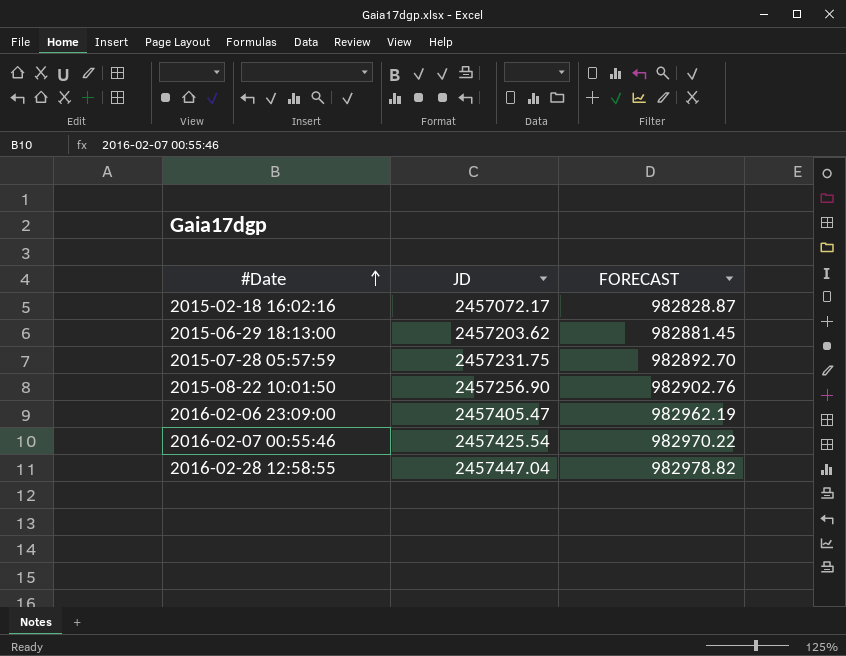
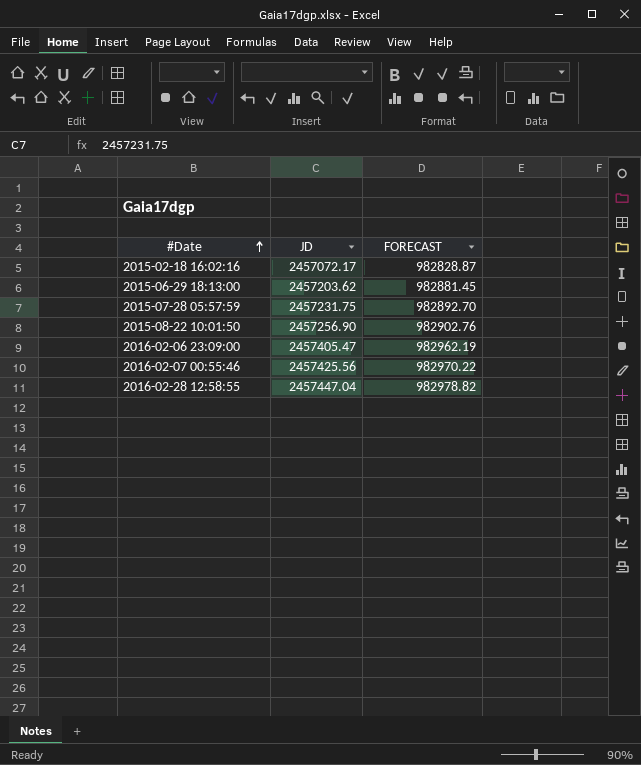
2016-02-07 00:55:46 | JD: 2457425.54 -> 2457425.56

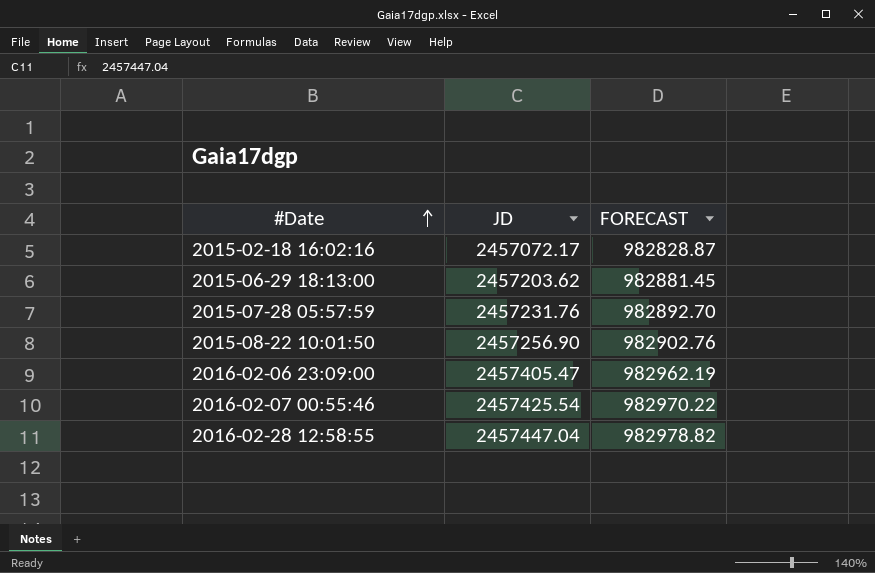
2015-07-28 05:57:59 | JD: 2457231.75 -> 2457231.76
2016-02-07 00:55:46 | JD: 2457425.56 -> 2457425.54

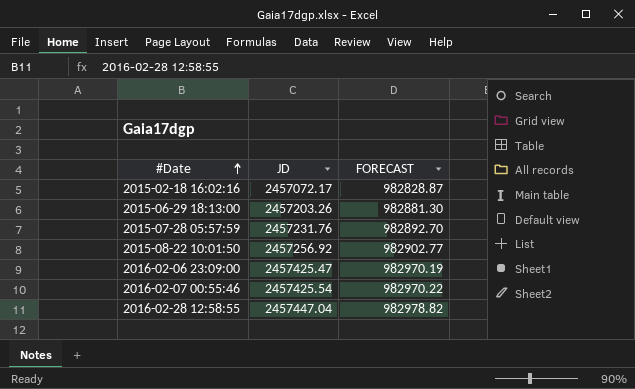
2015-06-29 18:13:00 | JD: 2457203.62 -> 2457203.26
2015-06-29 18:13:00 | FORECAST: 982881.45 -> 982881.30
2015-08-22 10:01:50 | JD: 2457256.90 -> 2457256.92
2015-08-22 10:01:50 | FORECAST: 982902.76 -> 982902.77
2016-02-06 23:09:00 | JD: 2457405.47 -> 2457425.47
2016-02-06 23:09:00 | FORECAST: 982962.19 -> 982970.19

